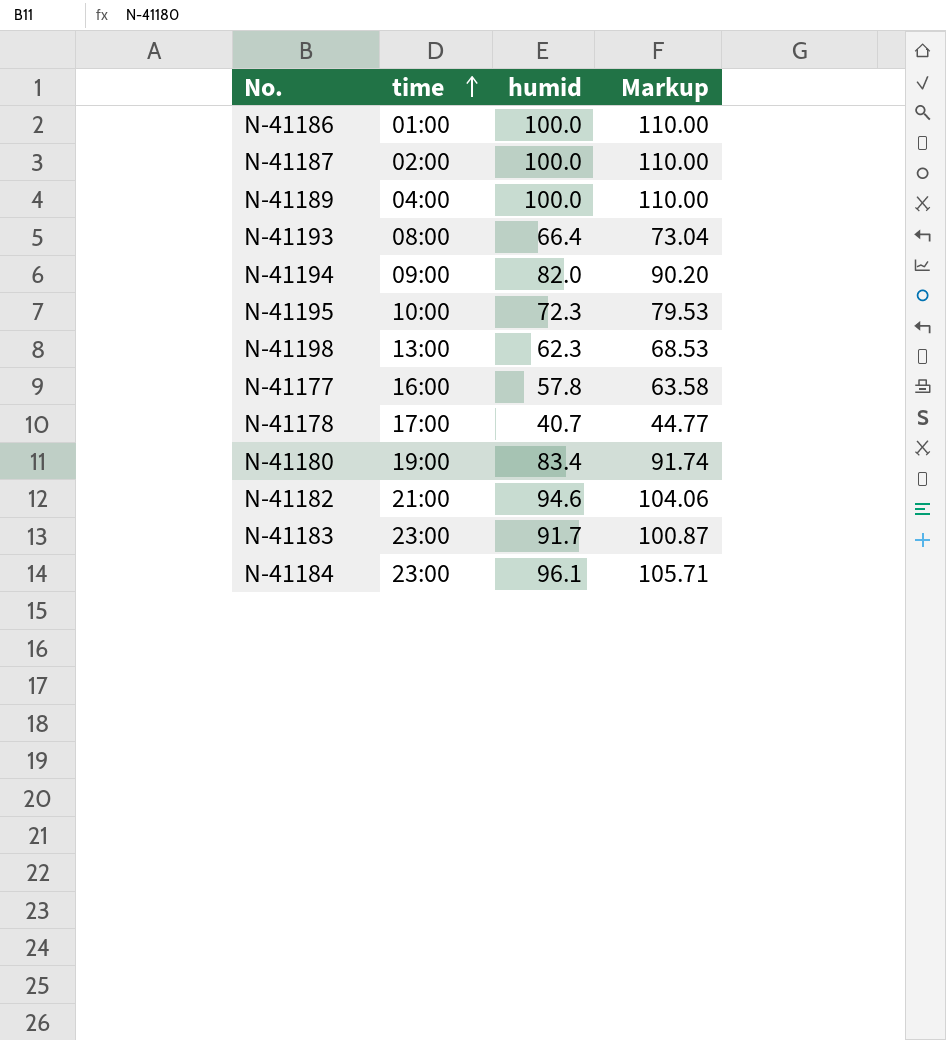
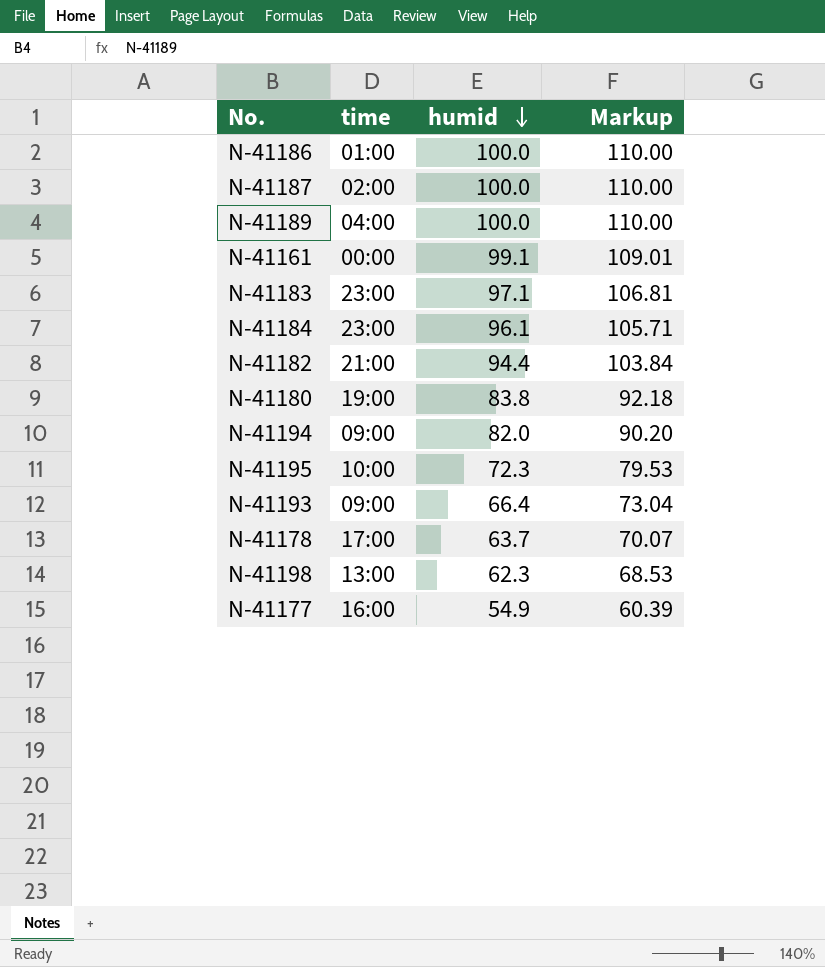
row order: time ascending -> humid descending
row N-41161: none -> 00:00 | 99.1 | 109.01
N-41183 | humid: 91.7 -> 97.1
N-41183 | Markup: 100.87 -> 106.81
N-41182 | humid: 94.6 -> 94.4
N-41182 | Markup: 104.06 -> 103.84
N-41180 | humid: 83.4 -> 83.8
N-41180 | Markup: 91.74 -> 92.18
N-41193 | time: 08:00 -> 09:00
N-41178 | humid: 40.7 -> 63.7
N-41178 | Markup: 44.77 -> 70.07
N-41177 | humid: 57.8 -> 54.9
N-41177 | Markup: 63.58 -> 60.39

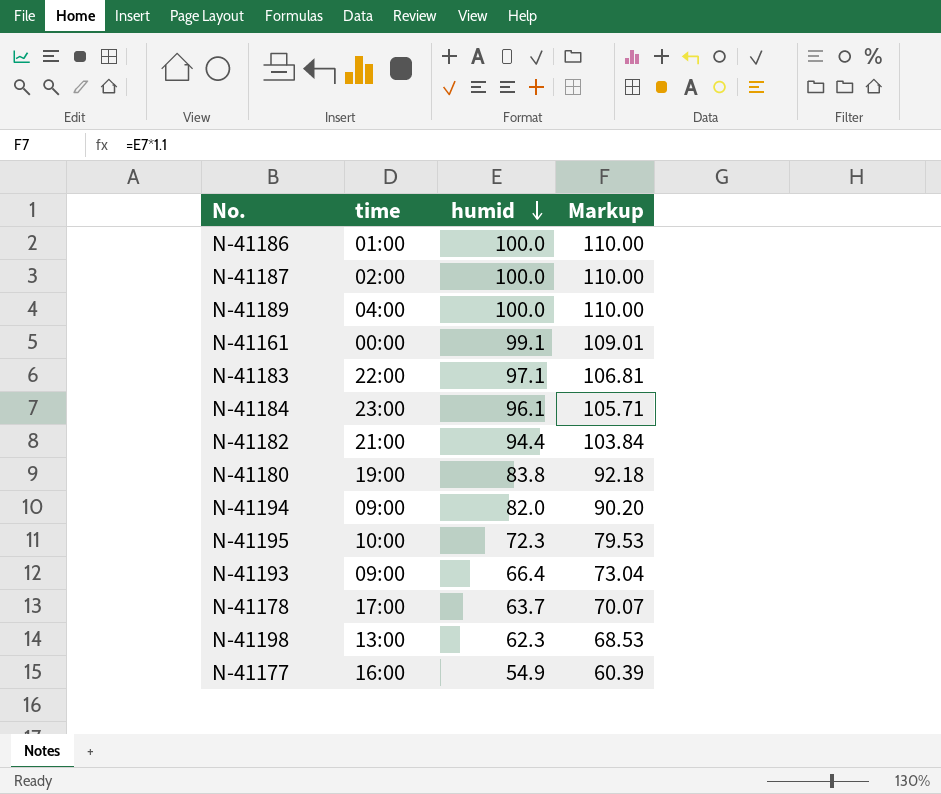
N-41183 | time: 23:00 -> 22:00

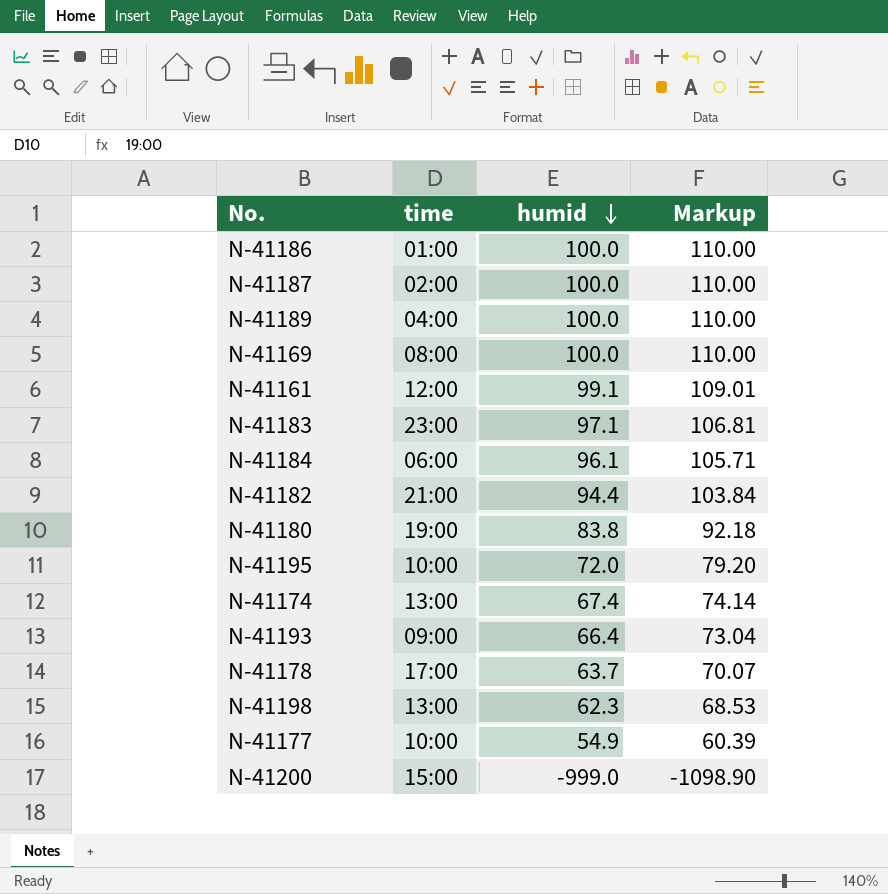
row N-41194: 09:00 | 82.0 | 90.20 -> none
row N-41169: none -> 08:00 | 100.0 | 110.00
N-41161 | time: 00:00 -> 12:00
N-41183 | time: 22:00 -> 23:00
N-41184 | time: 23:00 -> 06:00
N-41195 | humid: 72.3 -> 72.0
N-41195 | Markup: 79.53 -> 79.20
row N-41174: none -> 13:00 | 67.4 | 74.14
N-41177 | time: 16:00 -> 10:00
row N-41200: none -> 15:00 | -999.0 | -1098.90

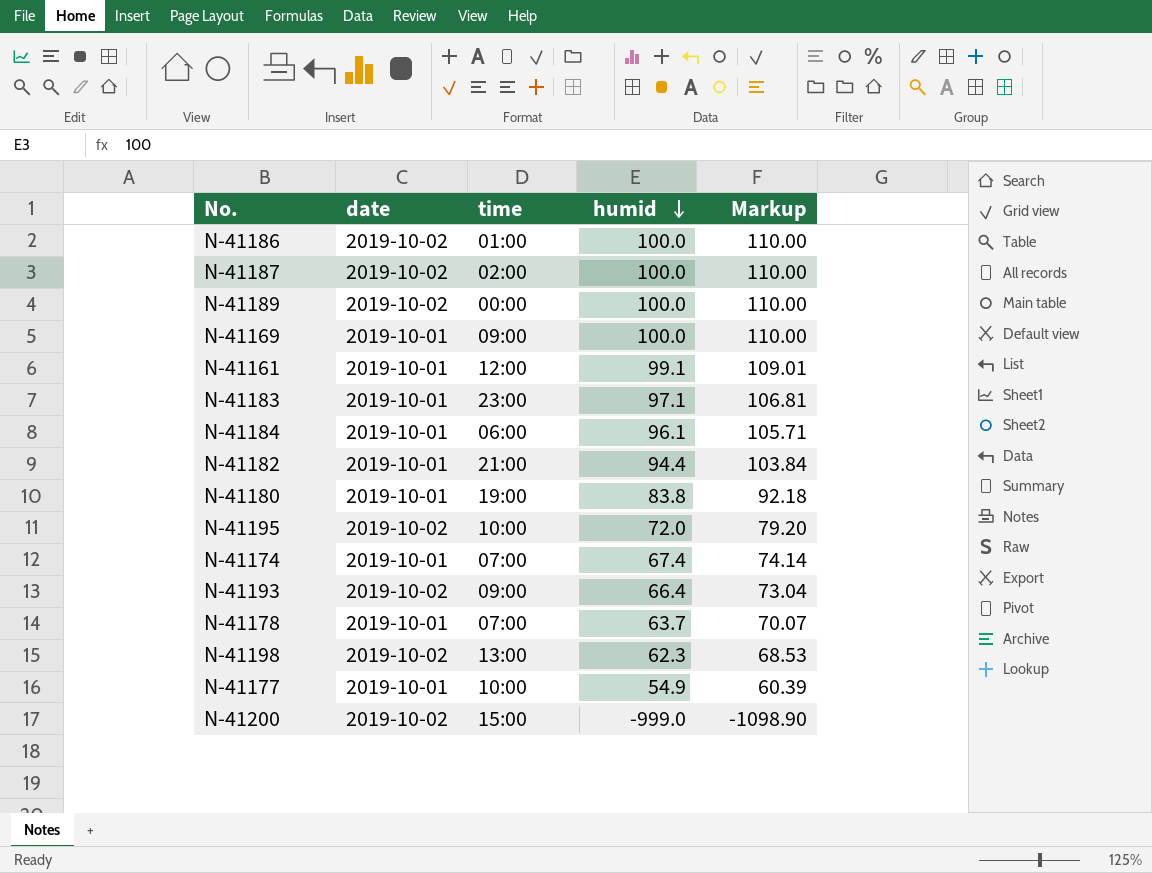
column date | position: none -> 2
N-41189 | time: 04:00 -> 00:00
N-41169 | time: 08:00 -> 09:00
N-41174 | time: 13:00 -> 07:00
N-41178 | time: 17:00 -> 07:00

